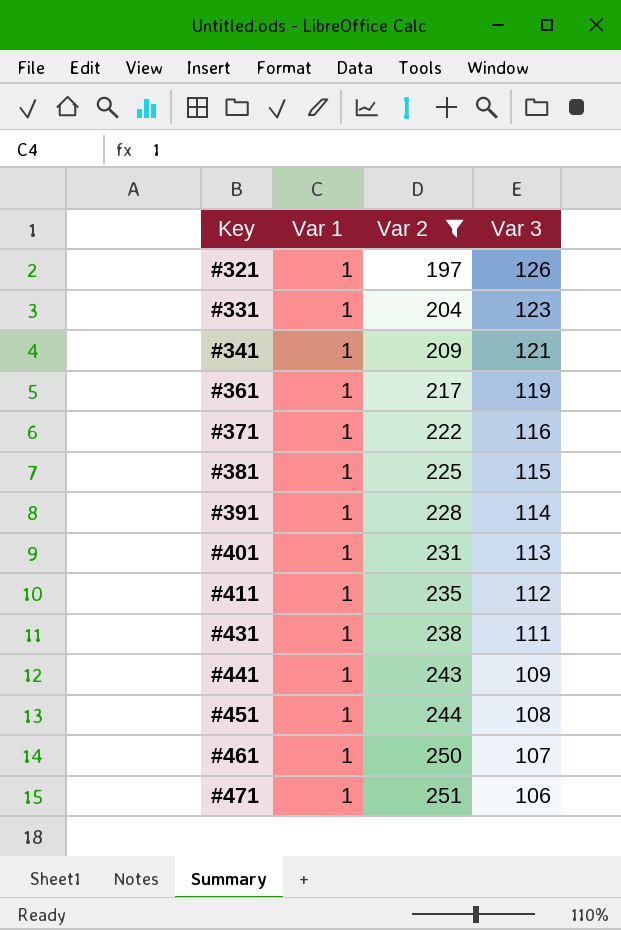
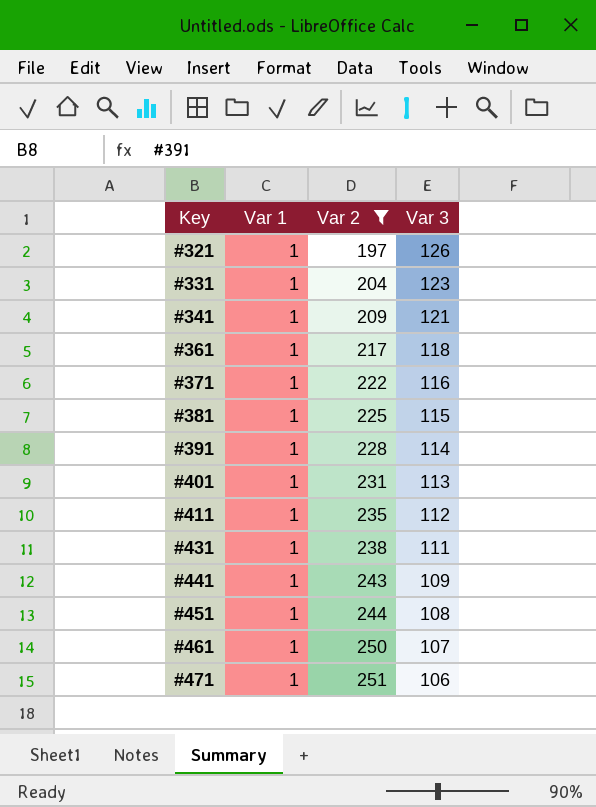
#361 | Var 3: 119 -> 118

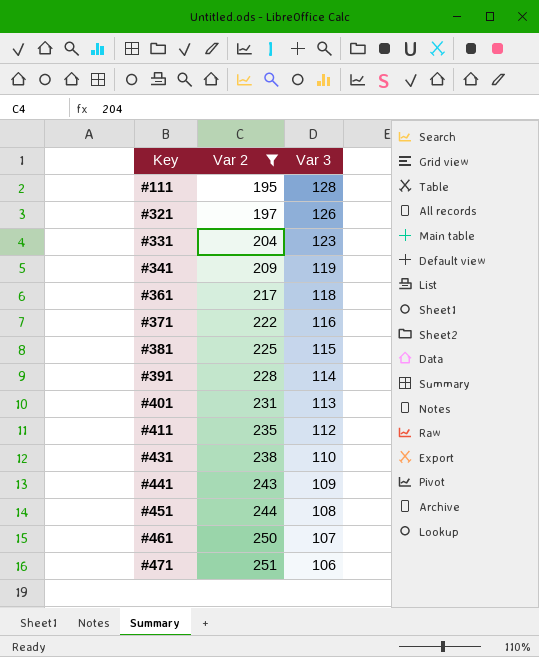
column Var 1 | position: 2 -> none
row #111: none -> 195 | 128
#341 | Var 3: 121 -> 119
#431 | Var 3: 111 -> 110

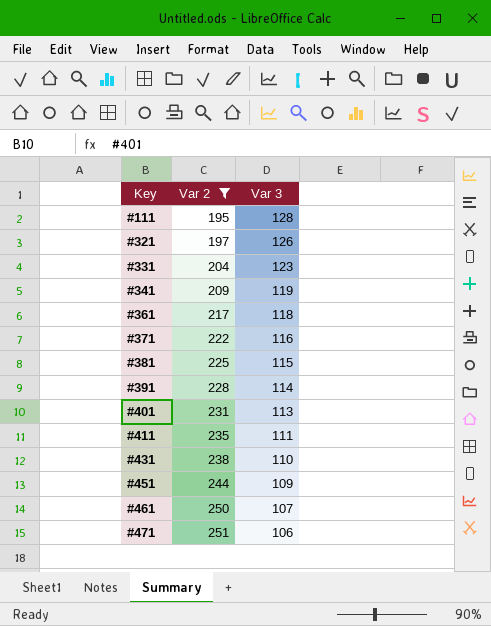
row #441: 243 | 109 -> none
#411 | Var 3: 112 -> 111
#451 | Var 3: 108 -> 109

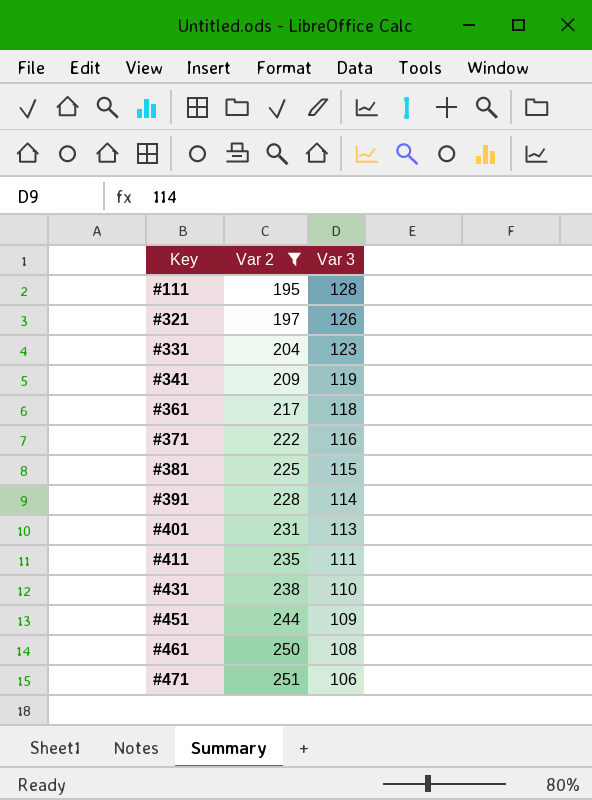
#461 | Var 3: 107 -> 108

